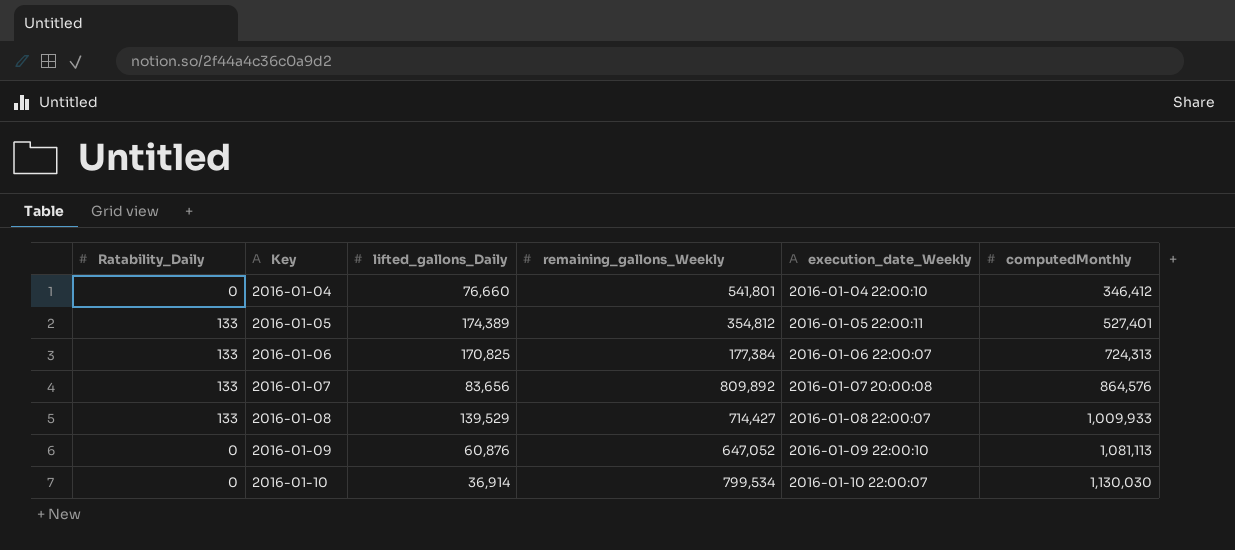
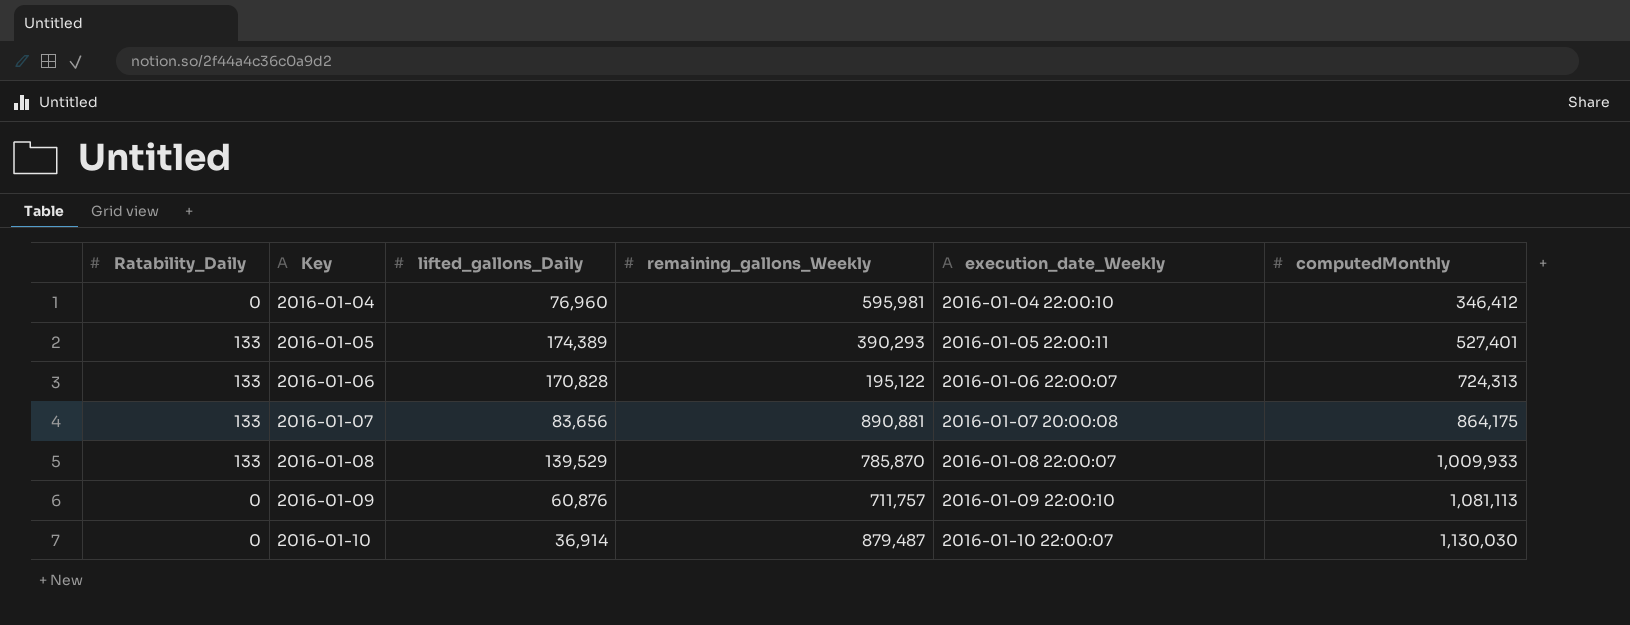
2016-01-04 | lifted_gallons_Daily: 76,660 -> 76,960
2016-01-04 | remaining_gallons_Weekly: 541,801 -> 595,981
2016-01-05 | remaining_gallons_Weekly: 354,812 -> 390,293
2016-01-06 | lifted_gallons_Daily: 170,825 -> 170,828
2016-01-06 | remaining_gallons_Weekly: 177,384 -> 195,122
2016-01-07 | remaining_gallons_Weekly: 809,892 -> 890,881
2016-01-07 | computedMonthly: 864,576 -> 864,175
2016-01-08 | remaining_gallons_Weekly: 714,427 -> 785,870
2016-01-09 | remaining_gallons_Weekly: 647,052 -> 711,757
2016-01-10 | remaining_gallons_Weekly: 799,534 -> 879,487

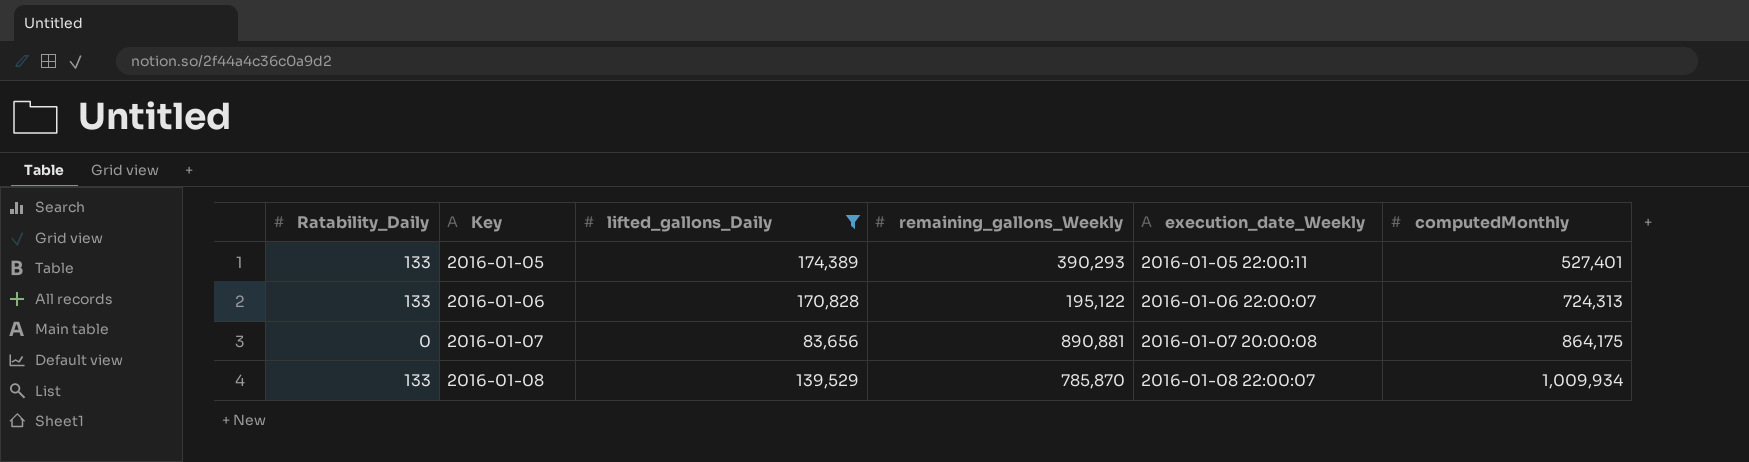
filter: none -> lifted_gallons_Daily >= 83,656
2016-01-07 | Ratability_Daily: 133 -> 0
2016-01-08 | computedMonthly: 1,009,933 -> 1,009,934

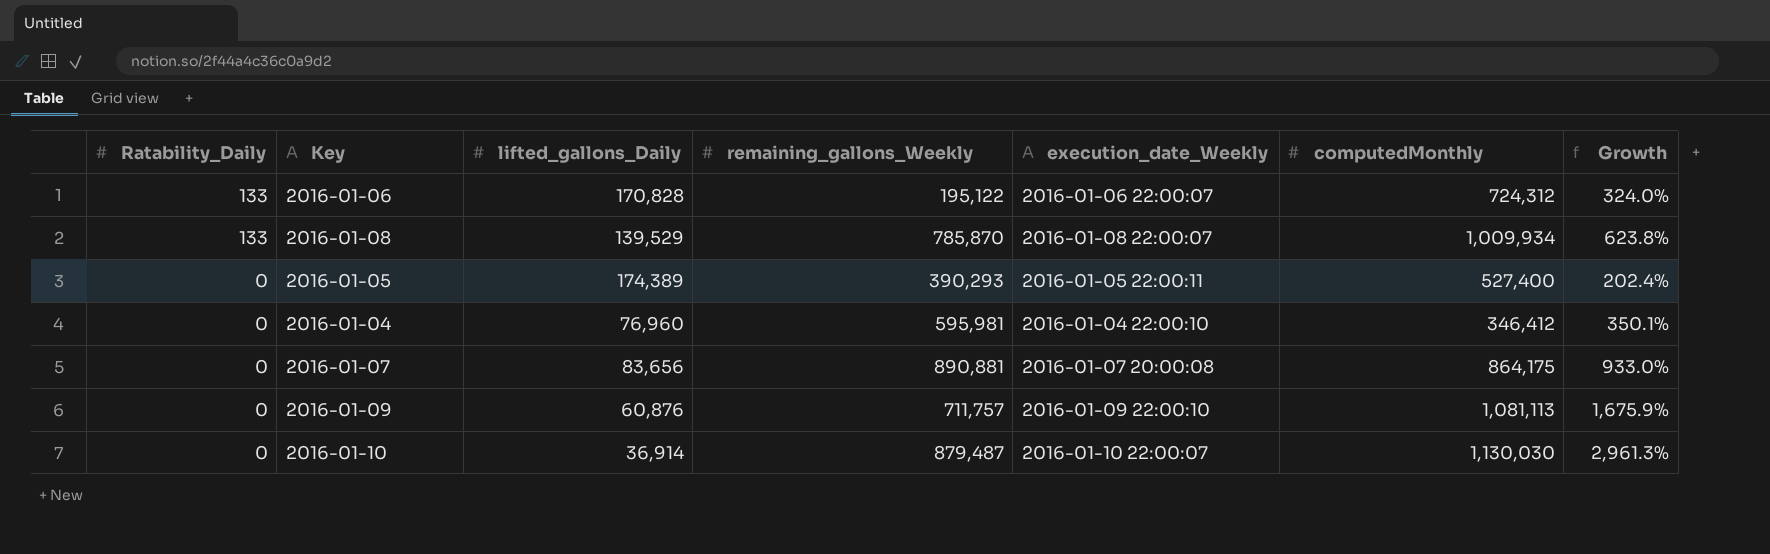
filter: lifted_gallons_Daily >= 83,656 -> none
row order: Key ascending -> Ratability_Daily descending
column Growth | formula: none -> ([computedMonthly] - [lifted_gallons_Daily]) / [lifted_gallons_Daily]
2016-01-06 | computedMonthly: 724,313 -> 724,312
2016-01-05 | Ratability_Daily: 133 -> 0
2016-01-05 | computedMonthly: 527,401 -> 527,400

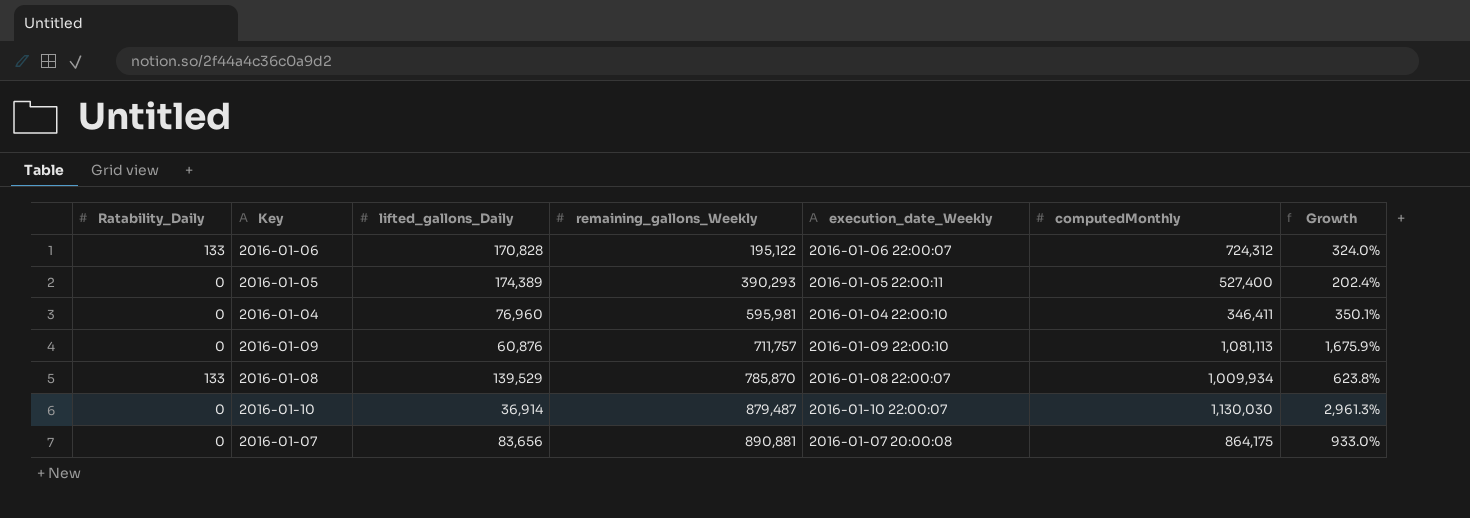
row order: Ratability_Daily descending -> remaining_gallons_Weekly ascending
2016-01-04 | computedMonthly: 346,412 -> 346,411

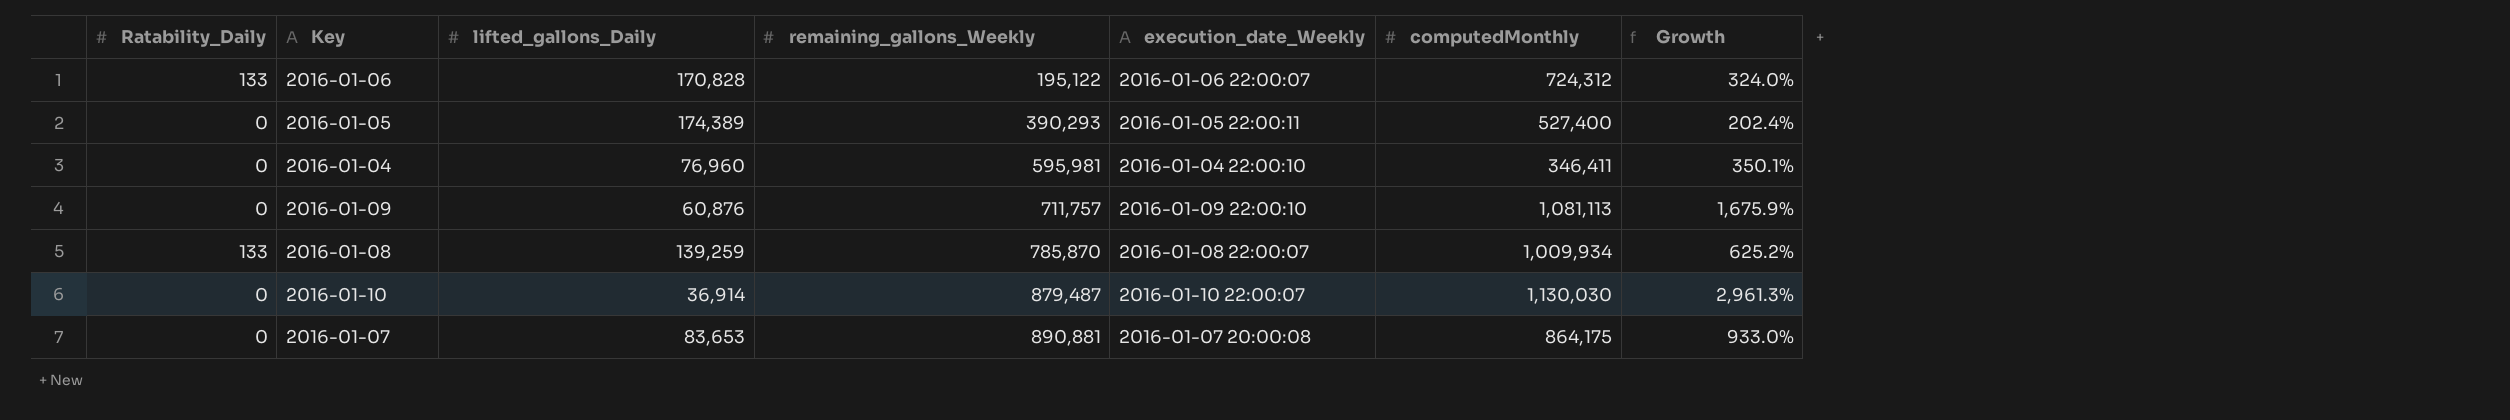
2016-01-08 | lifted_gallons_Daily: 139,529 -> 139,259
2016-01-08 | Growth: 623.8% -> 625.2%
2016-01-07 | lifted_gallons_Daily: 83,656 -> 83,653

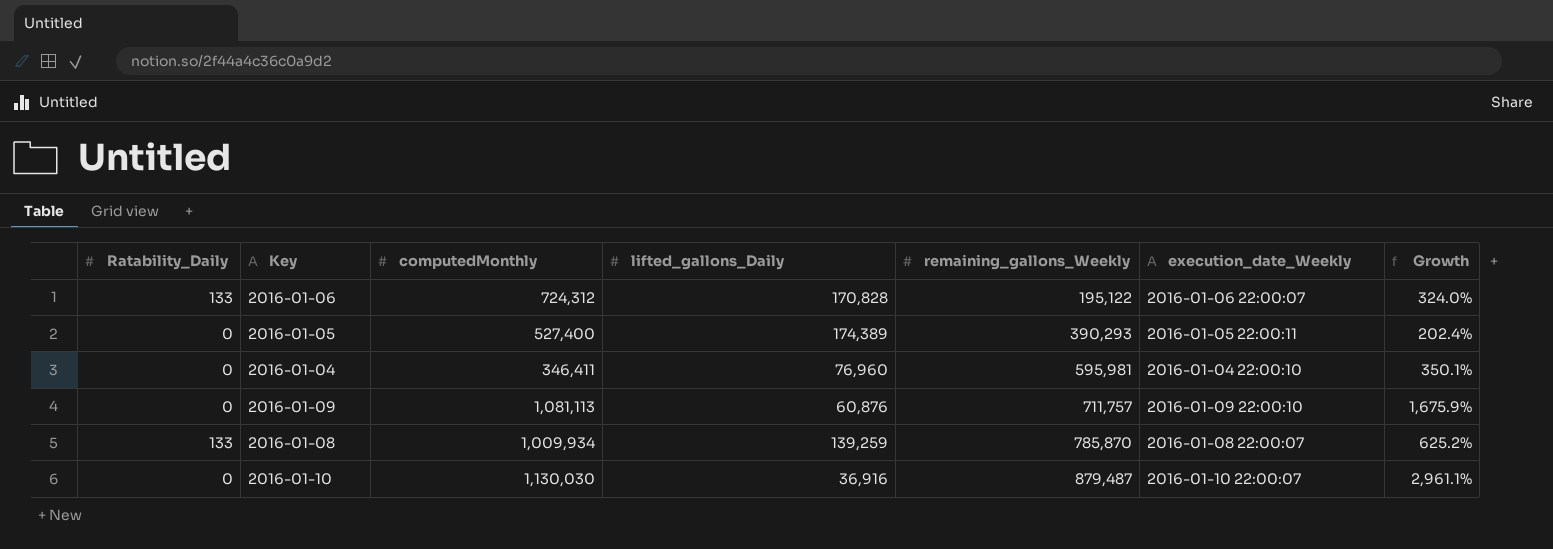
column computedMonthly | position: 6 -> 3
row 2016-01-07: 0 | 83,653 | 890,881 | 2016-01-07 20:00:08 | 864,175 | 933.0% -> none
2016-01-10 | lifted_gallons_Daily: 36,914 -> 36,916
2016-01-10 | Growth: 2,961.3% -> 2,961.1%

